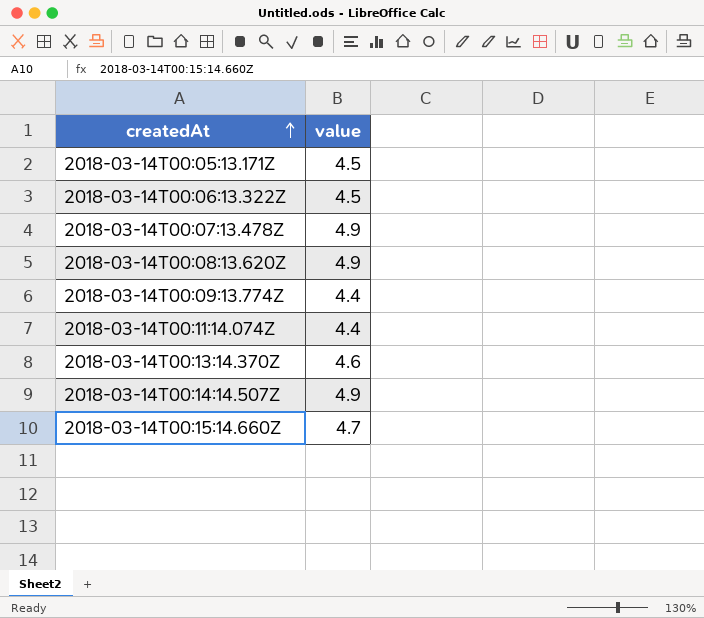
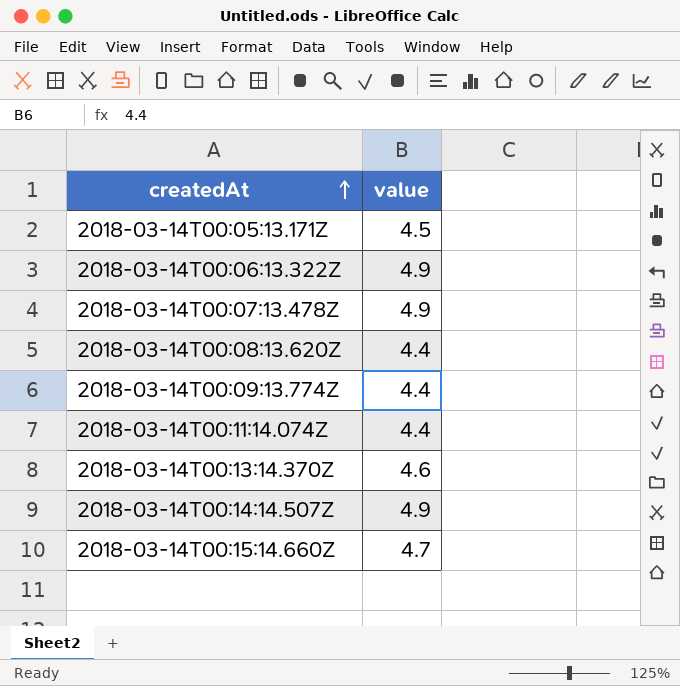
2018-03-14T00:06:13.322Z | value: 4.5 -> 4.9
2018-03-14T00:08:13.620Z | value: 4.9 -> 4.4

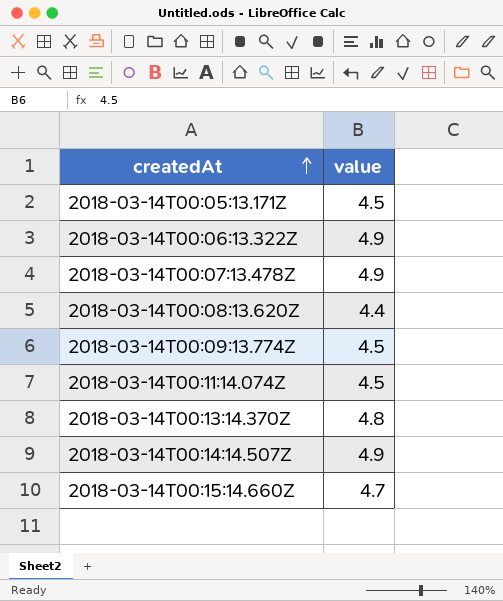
2018-03-14T00:09:13.774Z | value: 4.4 -> 4.5
2018-03-14T00:11:14.074Z | value: 4.4 -> 4.5
2018-03-14T00:13:14.370Z | value: 4.6 -> 4.8

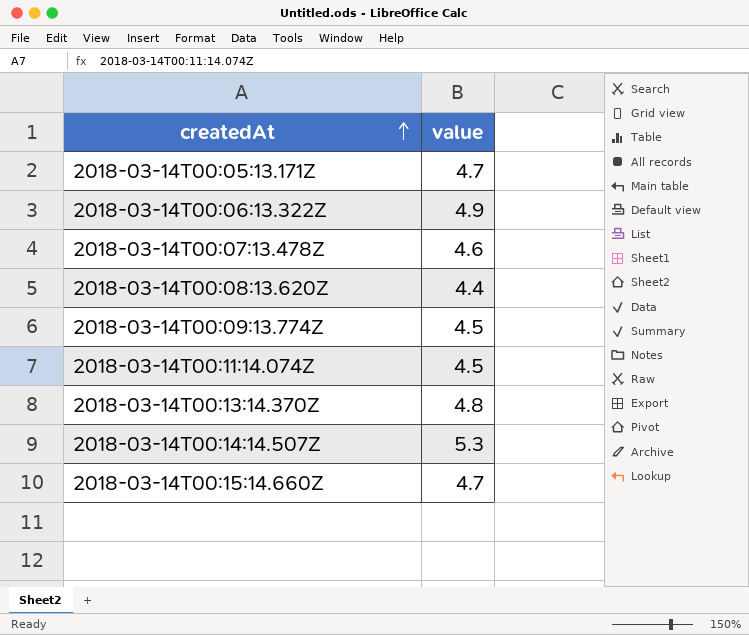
2018-03-14T00:05:13.171Z | value: 4.5 -> 4.7
2018-03-14T00:07:13.478Z | value: 4.9 -> 4.6
2018-03-14T00:14:14.507Z | value: 4.9 -> 5.3

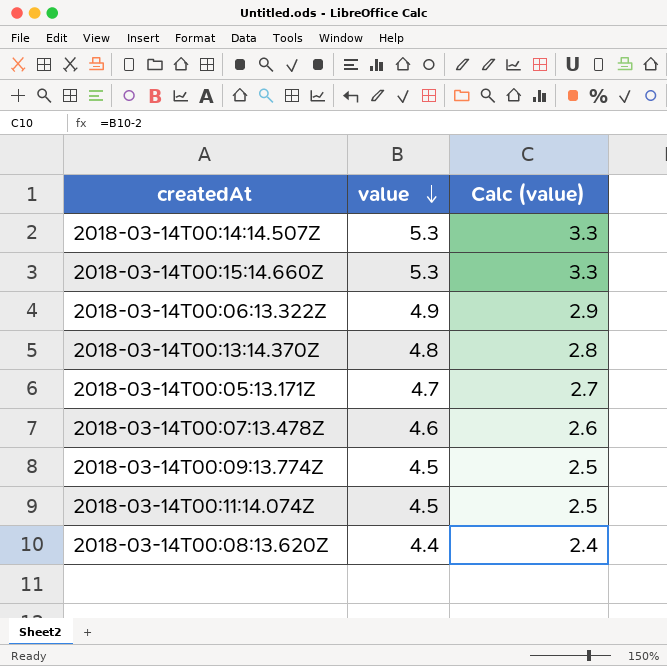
row order: createdAt ascending -> value descending
column Calc (value) | formula: none -> [value] - 2
2018-03-14T00:15:14.660Z | value: 4.7 -> 5.3

